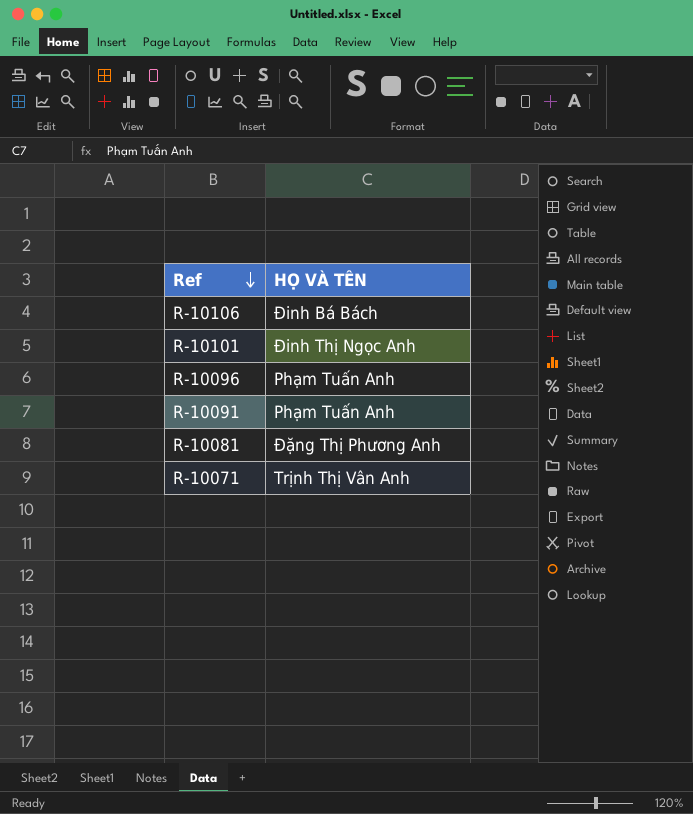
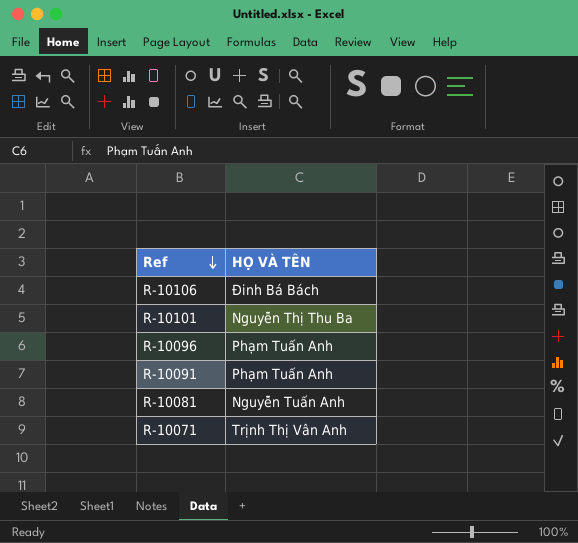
R-10101 | HỌ VÀ TÊN: Đinh Thị Ngọc Anh -> Nguyễn Thị Thu Ba
R-10081 | HỌ VÀ TÊN: Đặng Thị Phương Anh -> Nguyễn Tuấn Anh

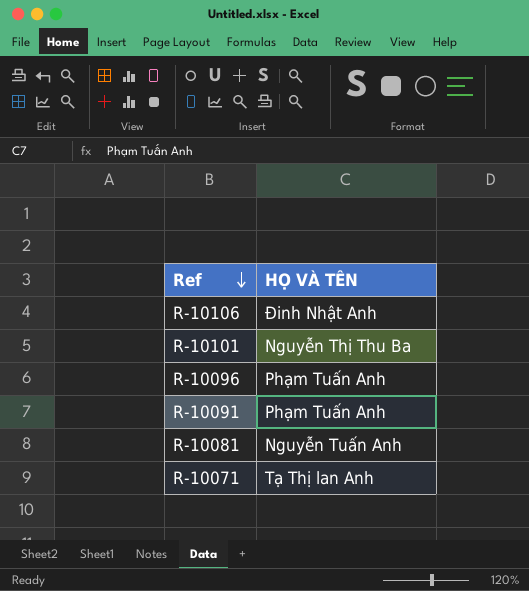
R-10106 | HỌ VÀ TÊN: Đinh Bá Bách -> Đinh Nhật Anh
R-10071 | HỌ VÀ TÊN: Trịnh Thị Vân Anh -> Tạ Thị lan Anh

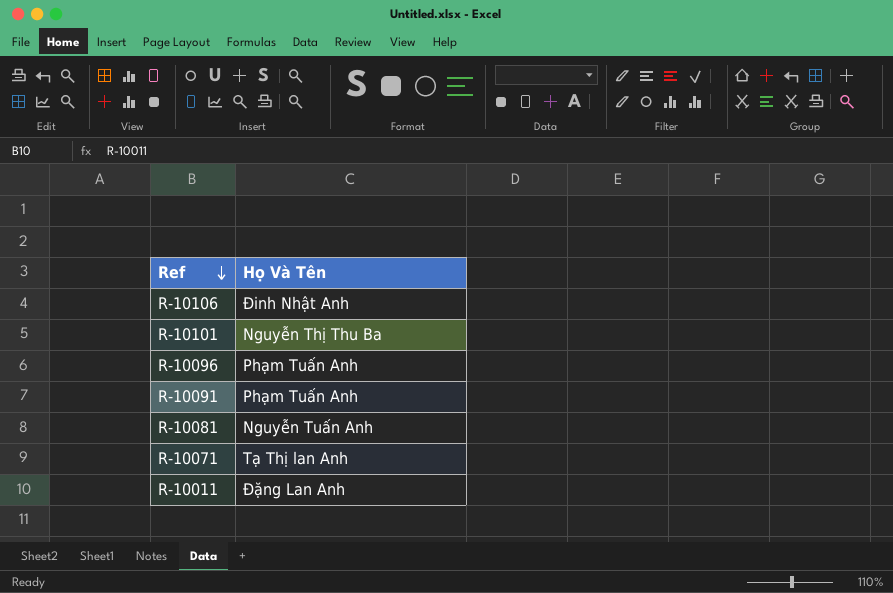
column name: HỌ VÀ TÊN -> Họ Và Tên
row R-10011: none -> Đặng Lan Anh

